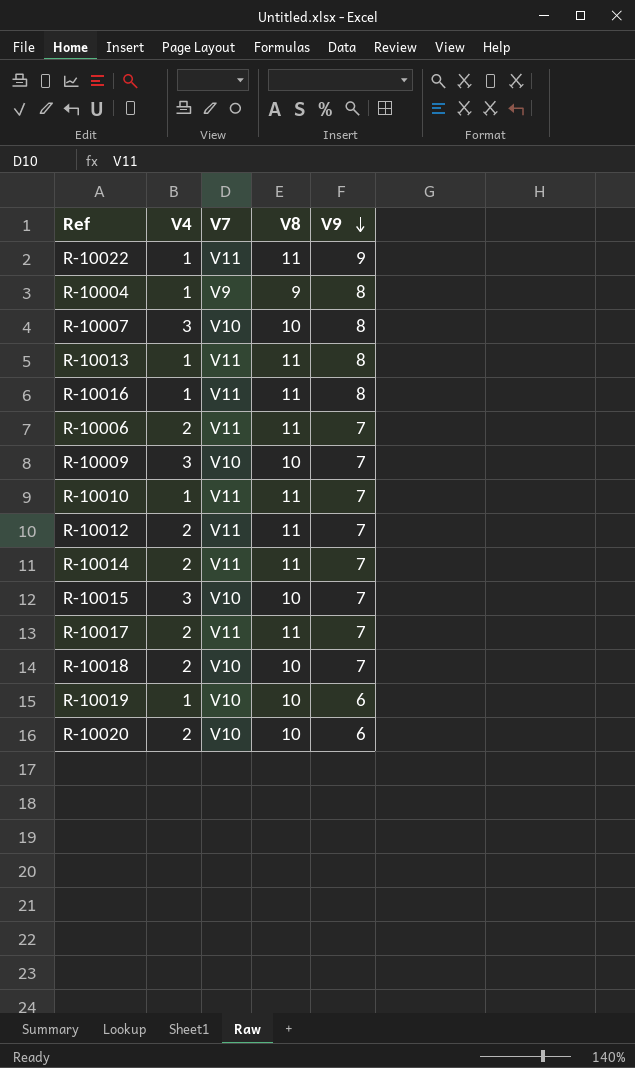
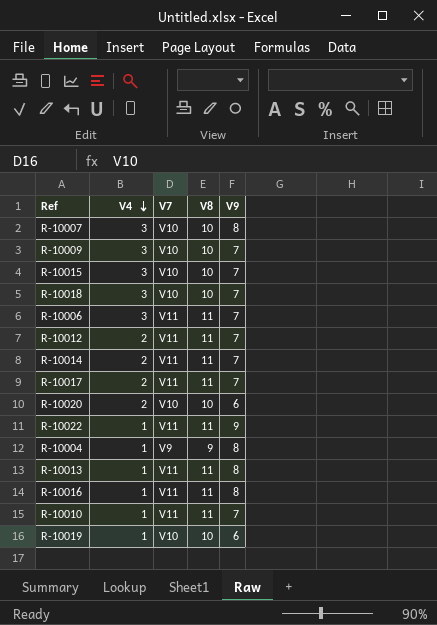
row order: V9 descending -> V4 descending
R-10018 | V4: 2 -> 3
R-10006 | V4: 2 -> 3

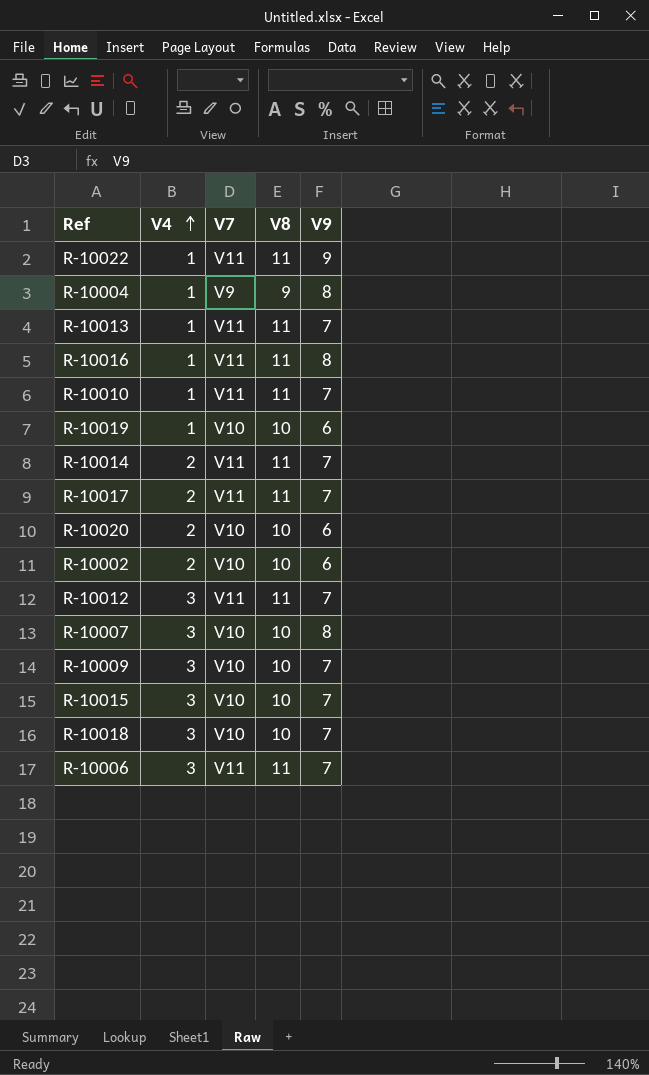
row order: V4 descending -> V4 ascending
R-10013 | V9: 8 -> 7
row R-10002: none -> 2 | V10 | 10 | 6
R-10012 | V4: 2 -> 3

